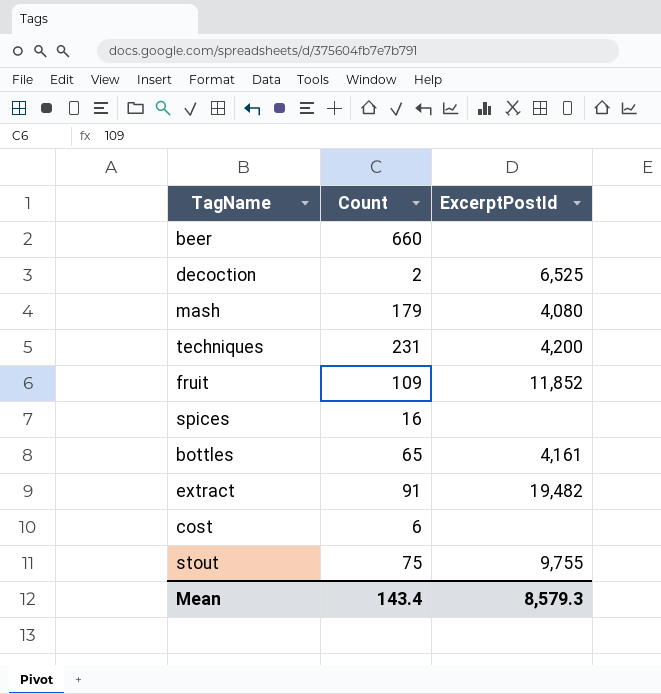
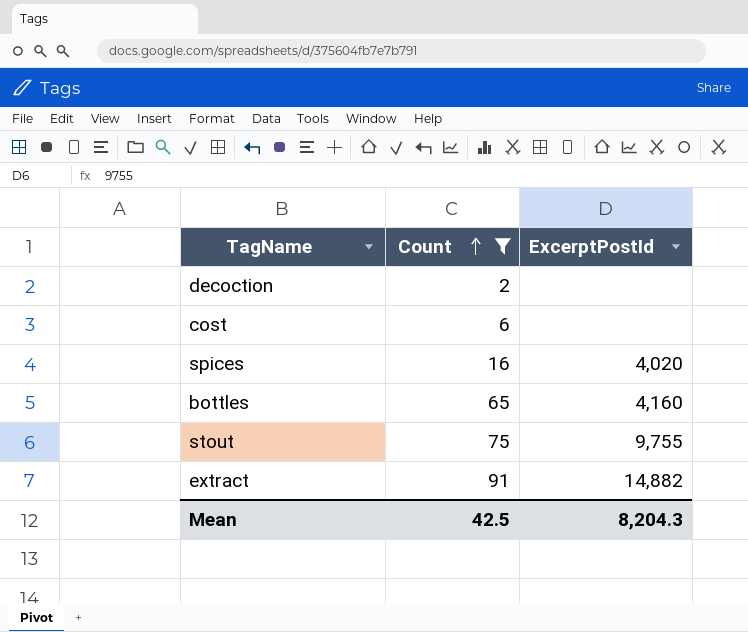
filter: none -> Count <= 91
row order: none -> Count ascending
decoction | ExcerptPostId: 6,525 -> none
spices | ExcerptPostId: none -> 4,020
bottles | ExcerptPostId: 4,161 -> 4,160
extract | ExcerptPostId: 19,482 -> 14,882
Mean | Count: 143.4 -> 42.5
Mean | ExcerptPostId: 8,579.3 -> 8,204.3

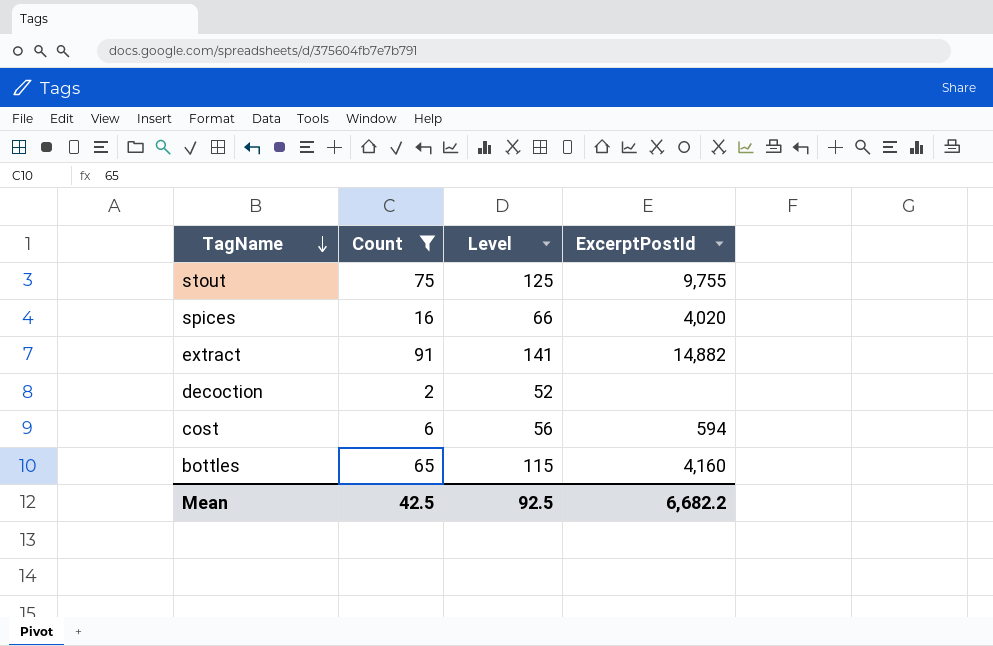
row order: Count ascending -> TagName descending
column Level | formula: none -> [Count] + 50
cost | ExcerptPostId: none -> 594
Mean | ExcerptPostId: 8,204.3 -> 6,682.2

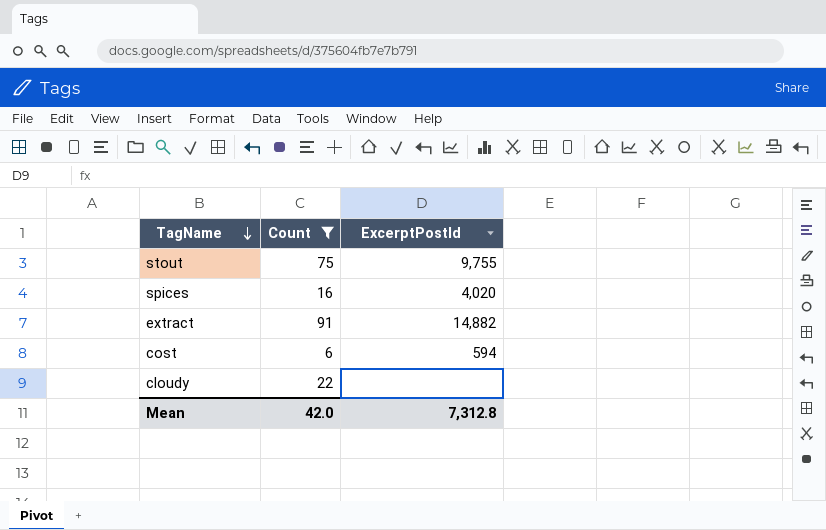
column Level | formula: [Count] + 50 -> none
row decoction: 2 | 52 | none -> none
row bottles: 65 | 115 | 4,160 -> none
row cloudy: none -> 22 | none
Mean | Count: 42.5 -> 42.0
Mean | ExcerptPostId: 6,682.2 -> 7,312.8

